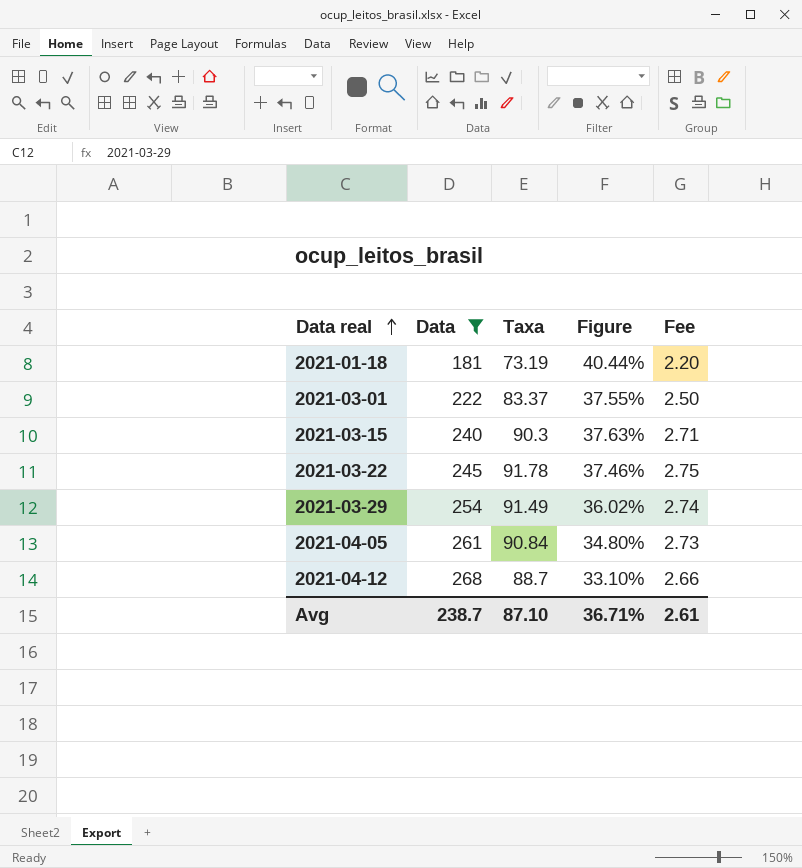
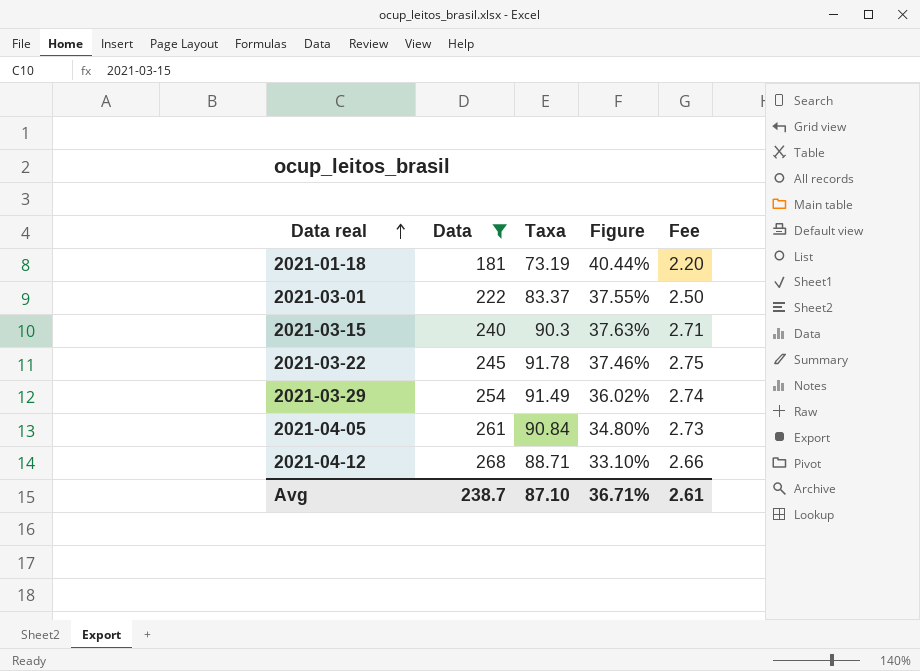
2021-04-12 | Taxa: 88.7 -> 88.71

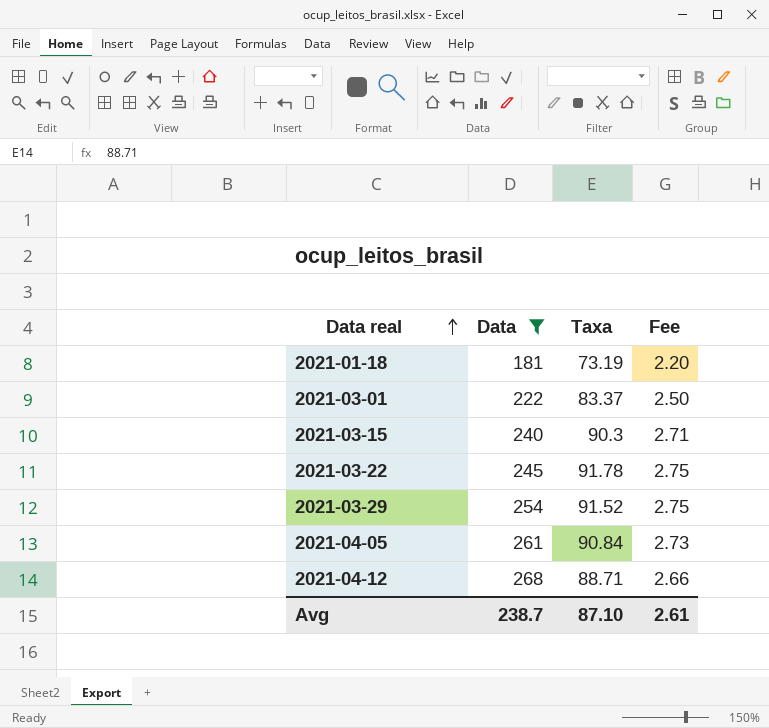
column Figure | formula: [Taxa] / [Data] -> none
2021-03-29 | Taxa: 91.49 -> 91.52
2021-03-29 | Fee: 2.74 -> 2.75

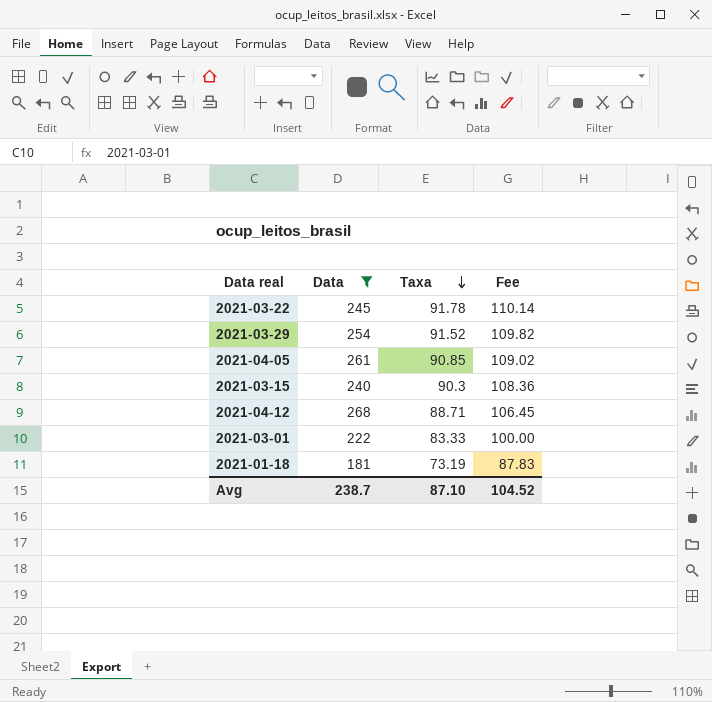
row order: Data real ascending -> Taxa descending
column Fee | formula: [Taxa] * 0.03 -> [Taxa] * 1.2
2021-04-05 | Taxa: 90.84 -> 90.85
2021-03-01 | Taxa: 83.37 -> 83.33
Avg | Fee: 2.61 -> 104.52

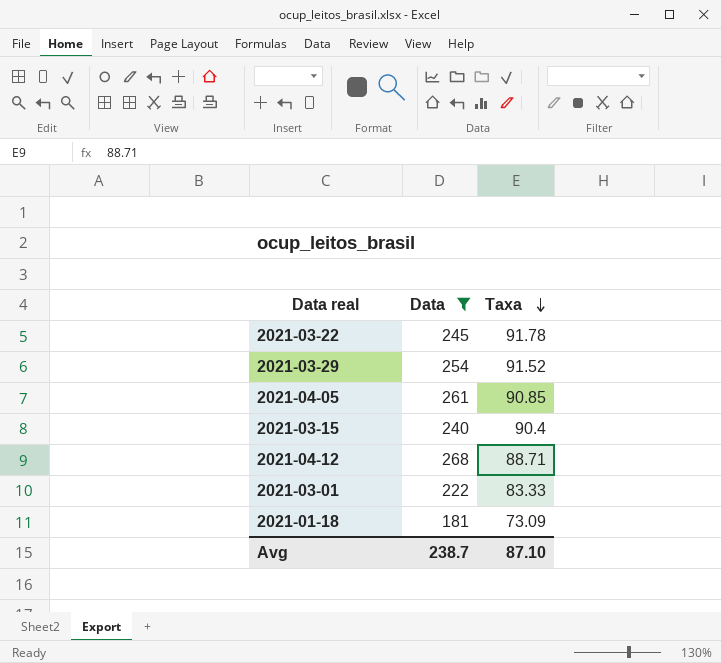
column Fee | formula: [Taxa] * 1.2 -> none
2021-03-15 | Taxa: 90.3 -> 90.4
2021-01-18 | Taxa: 73.19 -> 73.09

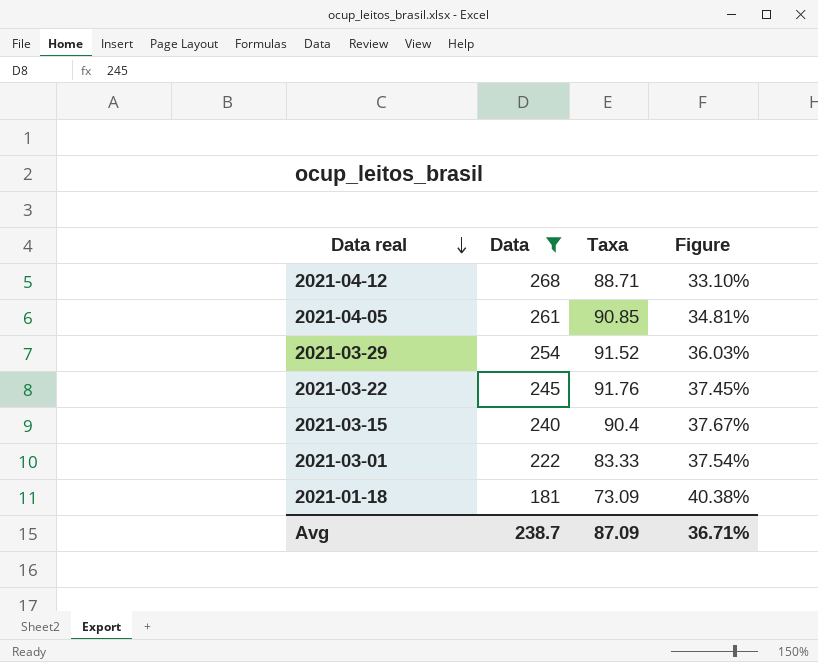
row order: Taxa descending -> Data real descending
column Figure | formula: none -> [Taxa] / [Data]
2021-03-22 | Taxa: 91.78 -> 91.76
Avg | Taxa: 87.10 -> 87.09

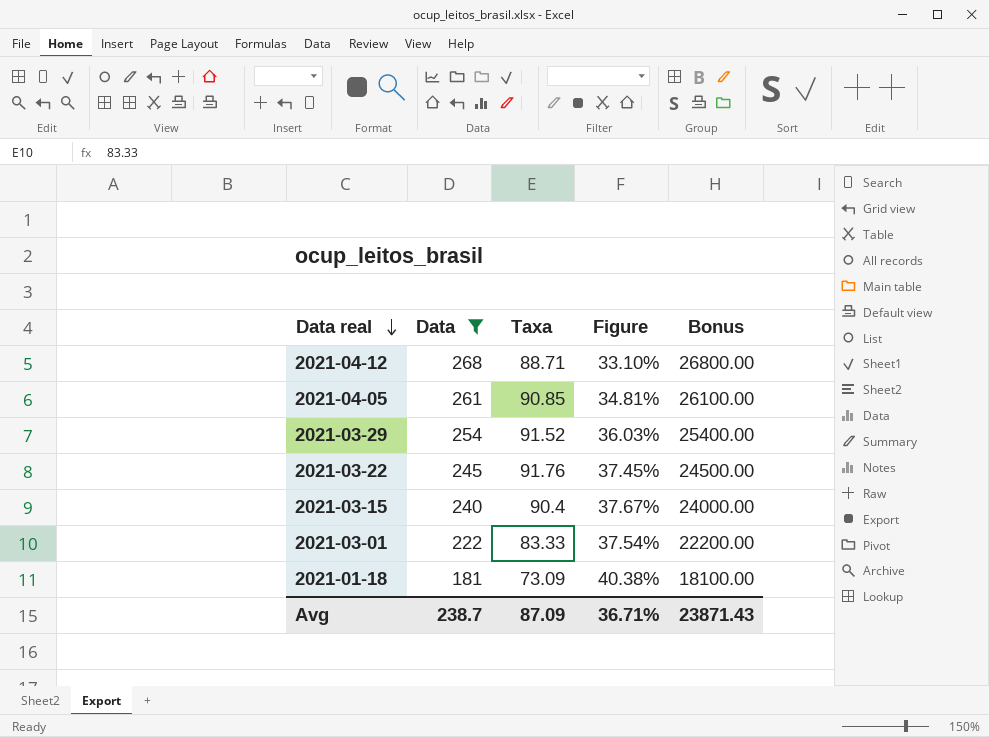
column Bonus | formula: none -> [Data] * 100

